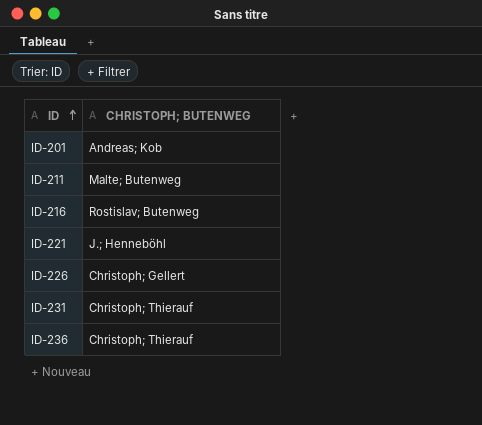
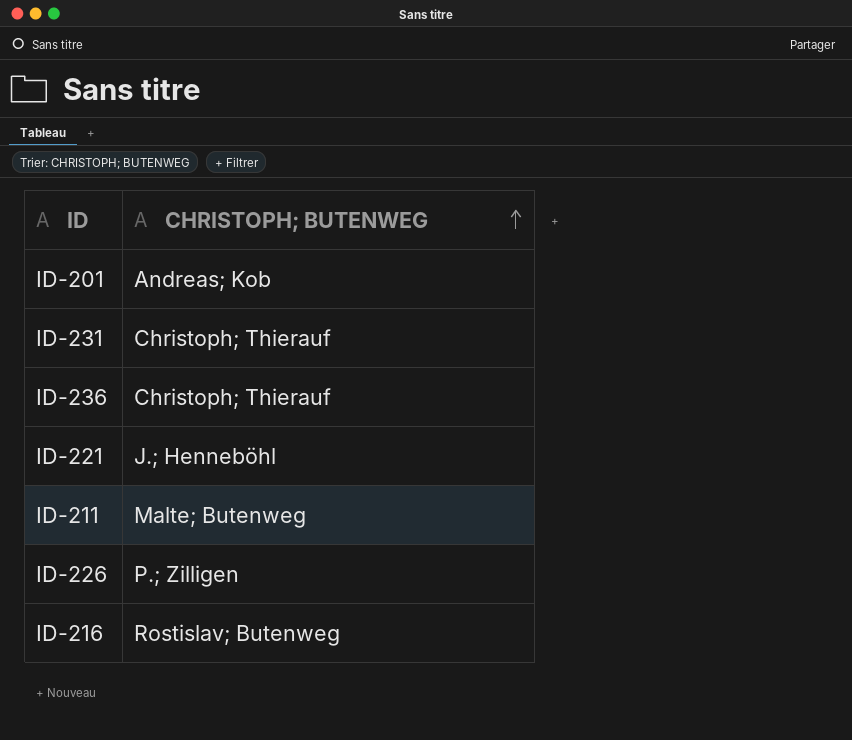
row order: ID ascending -> CHRISTOPH; BUTENWEG ascending
ID-226 | CHRISTOPH; BUTENWEG: Christoph; Gellert -> P.; Zilligen

